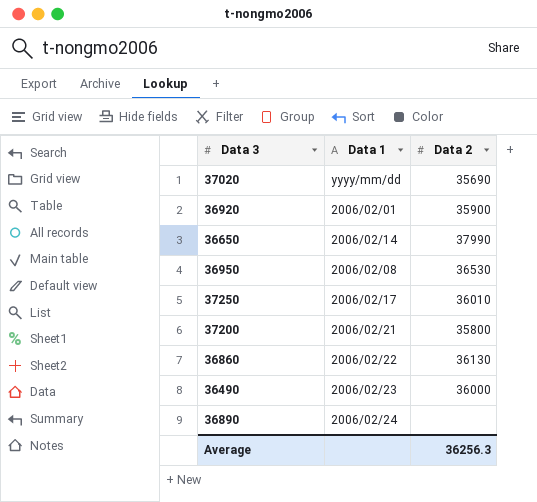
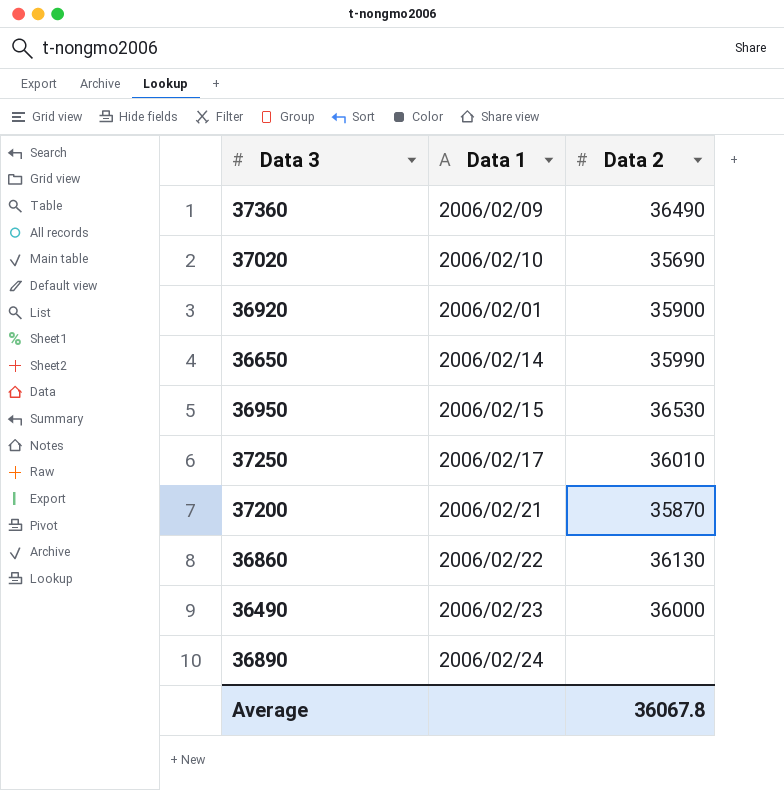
row 37360: none -> 2006/02/09 | 36490
37020 | Data 1: yyyy/mm/dd -> 2006/02/10
36650 | Data 2: 37990 -> 35990
36950 | Data 1: 2006/02/08 -> 2006/02/15
37200 | Data 2: 35800 -> 35870
Average | Data 2: 36256.3 -> 36067.8

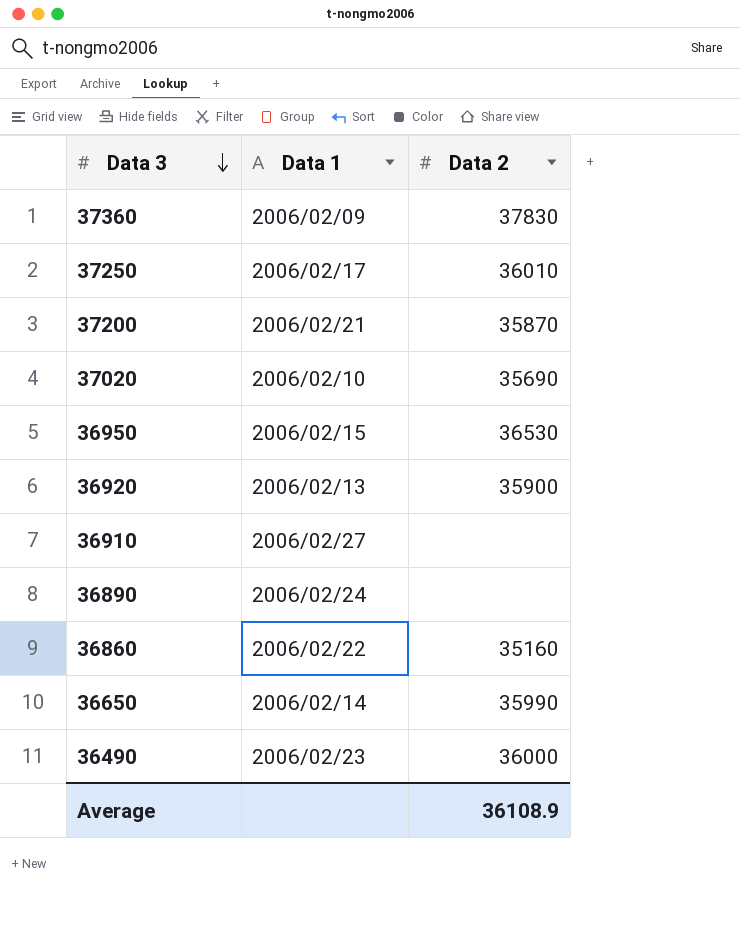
row order: none -> Data 3 descending
37360 | Data 2: 36490 -> 37830
36920 | Data 1: 2006/02/01 -> 2006/02/13
row 36910: none -> 2006/02/27 | none
36860 | Data 2: 36130 -> 35160
Average | Data 2: 36067.8 -> 36108.9

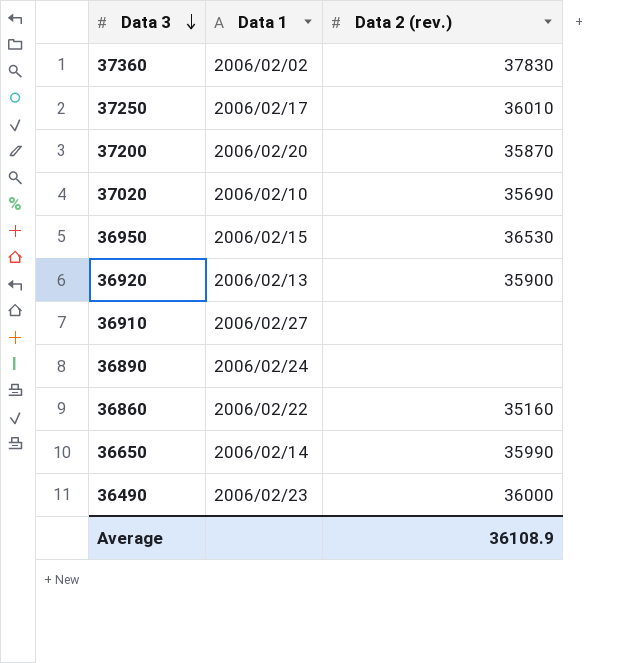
column name: Data 2 -> Data 2 (rev.)
37360 | Data 1: 2006/02/09 -> 2006/02/02
37200 | Data 1: 2006/02/21 -> 2006/02/20

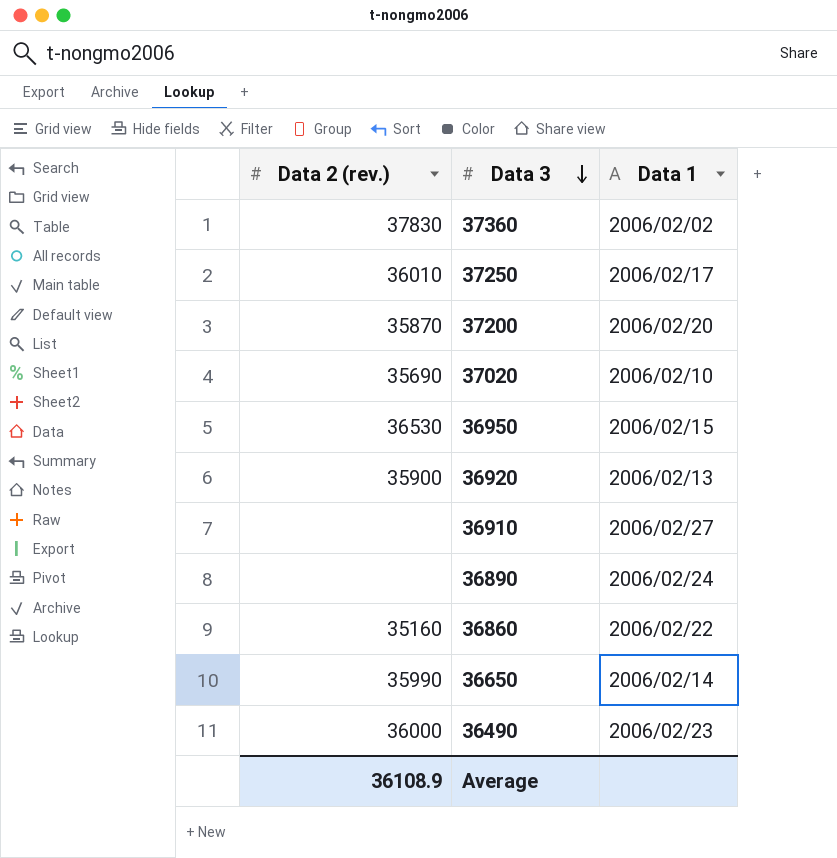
column Data 2 (rev.) | position: 3 -> 1

